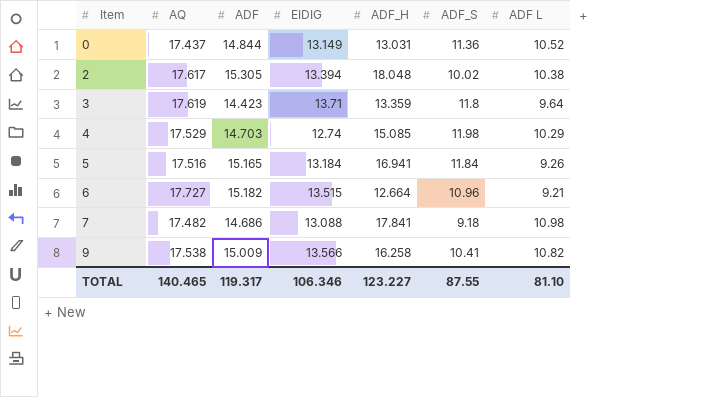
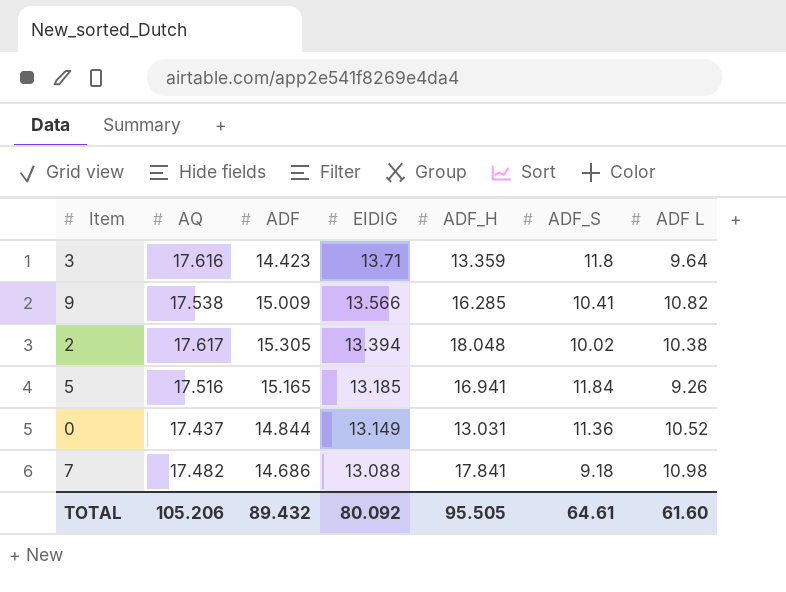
row order: Item ascending -> EIDIG descending
row 4: 17.529 | 14.703 | 12.74 | 15.085 | 11.98 | 10.29 -> none
row 6: 17.727 | 15.182 | 13.515 | 12.664 | 10.96 | 9.21 -> none
3 | AQ: 17.619 -> 17.616
9 | ADF_H: 16.258 -> 16.285
5 | EIDIG: 13.184 -> 13.185
TOTAL | AQ: 140.465 -> 105.206
TOTAL | ADF: 119.317 -> 89.432
TOTAL | EIDIG: 106.346 -> 80.092
TOTAL | ADF_H: 123.227 -> 95.505
TOTAL | ADF_S: 87.55 -> 64.61
TOTAL | ADF L: 81.10 -> 61.60

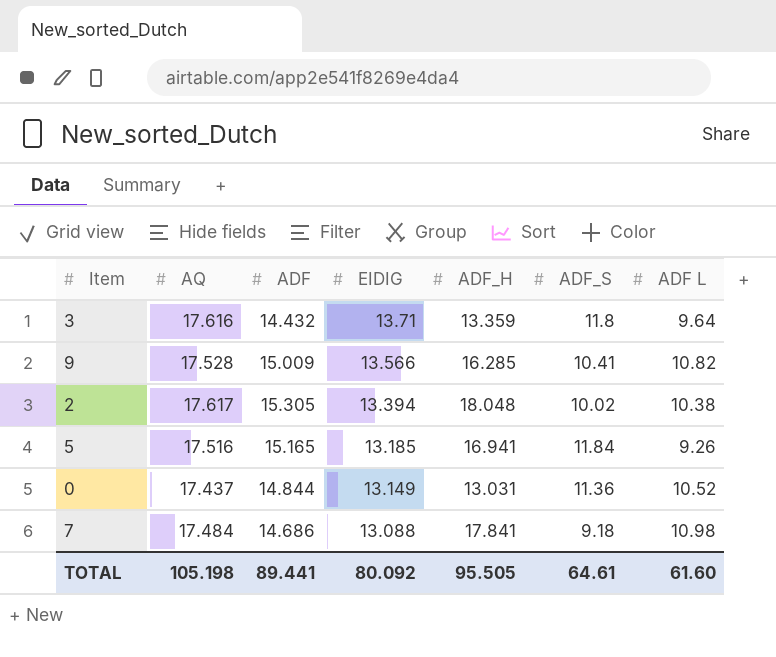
3 | ADF: 14.423 -> 14.432
9 | AQ: 17.538 -> 17.528
7 | AQ: 17.482 -> 17.484
TOTAL | AQ: 105.206 -> 105.198
TOTAL | ADF: 89.432 -> 89.441

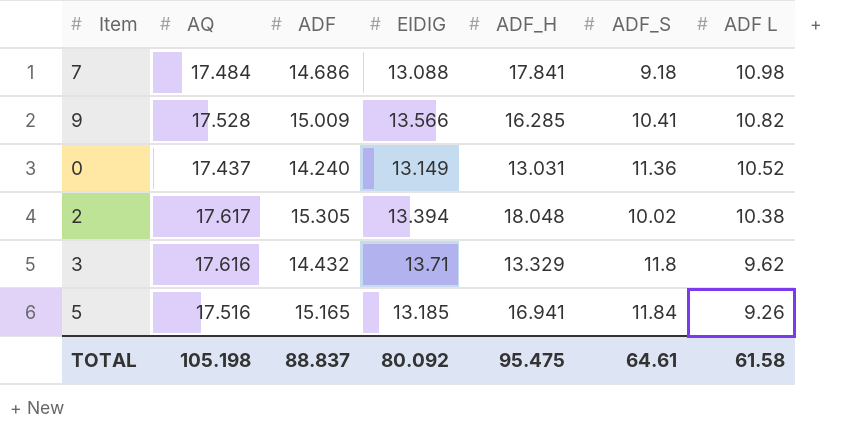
row order: EIDIG descending -> ADF L descending
0 | ADF: 14.844 -> 14.240
3 | ADF_H: 13.359 -> 13.329
3 | ADF L: 9.64 -> 9.62
TOTAL | ADF: 89.441 -> 88.837
TOTAL | ADF_H: 95.505 -> 95.475
TOTAL | ADF L: 61.60 -> 61.58

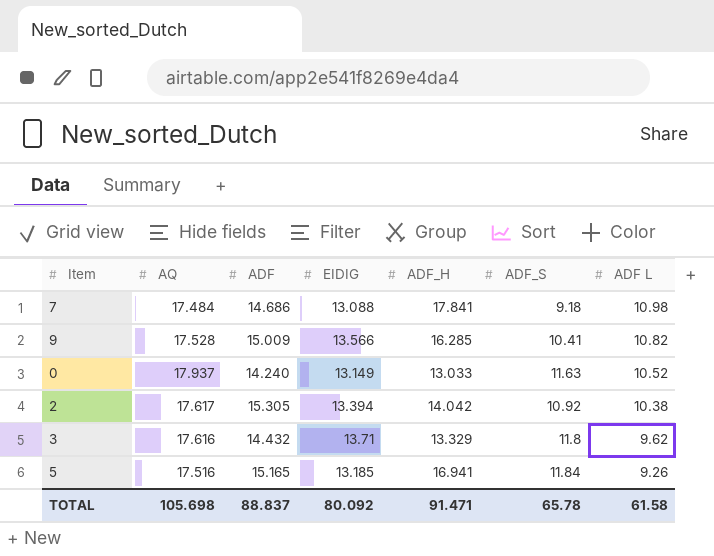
0 | AQ: 17.437 -> 17.937
0 | ADF_H: 13.031 -> 13.033
0 | ADF_S: 11.36 -> 11.63
2 | ADF_H: 18.048 -> 14.042
2 | ADF_S: 10.02 -> 10.92
TOTAL | AQ: 105.198 -> 105.698
TOTAL | ADF_H: 95.475 -> 91.471
TOTAL | ADF_S: 64.61 -> 65.78

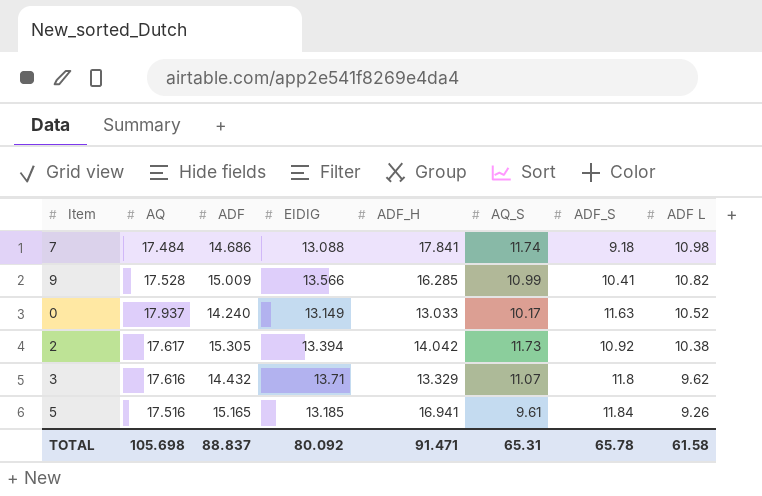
column AQ_S | position: none -> 6

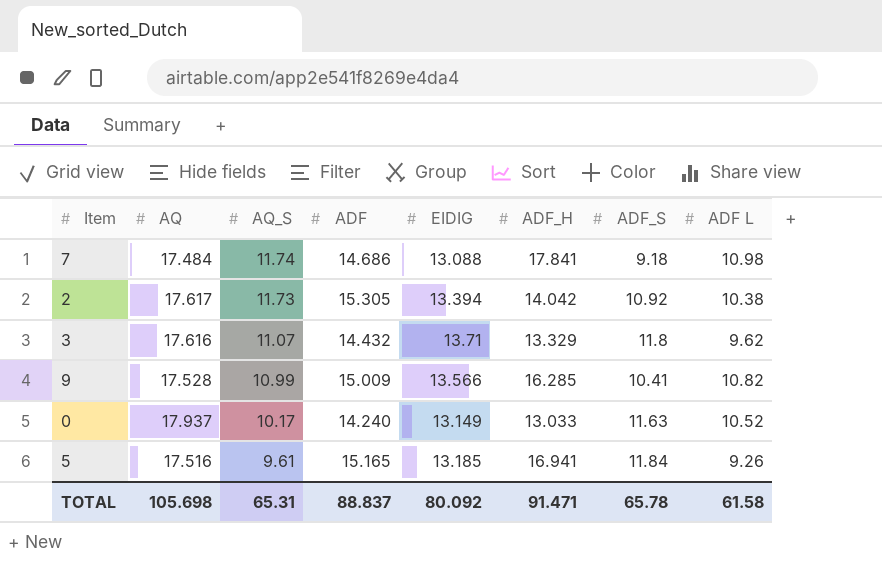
row order: ADF L descending -> AQ_S descending
column AQ_S | position: 6 -> 3

